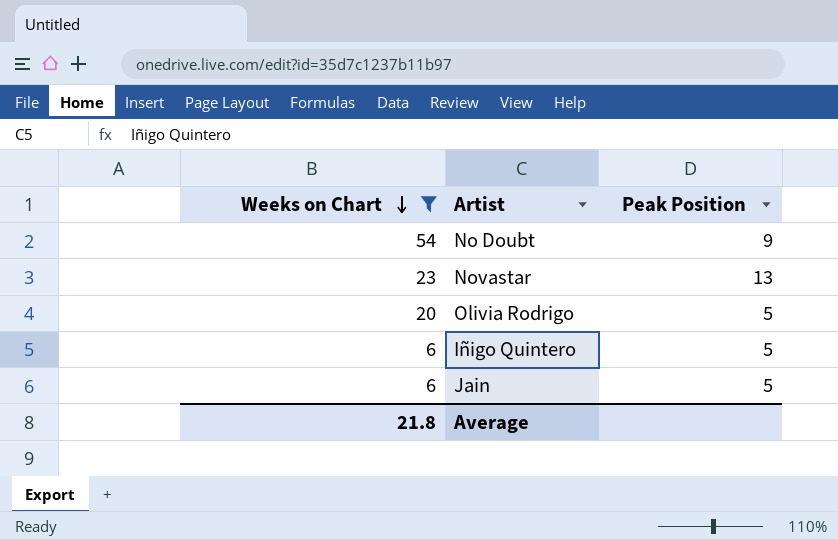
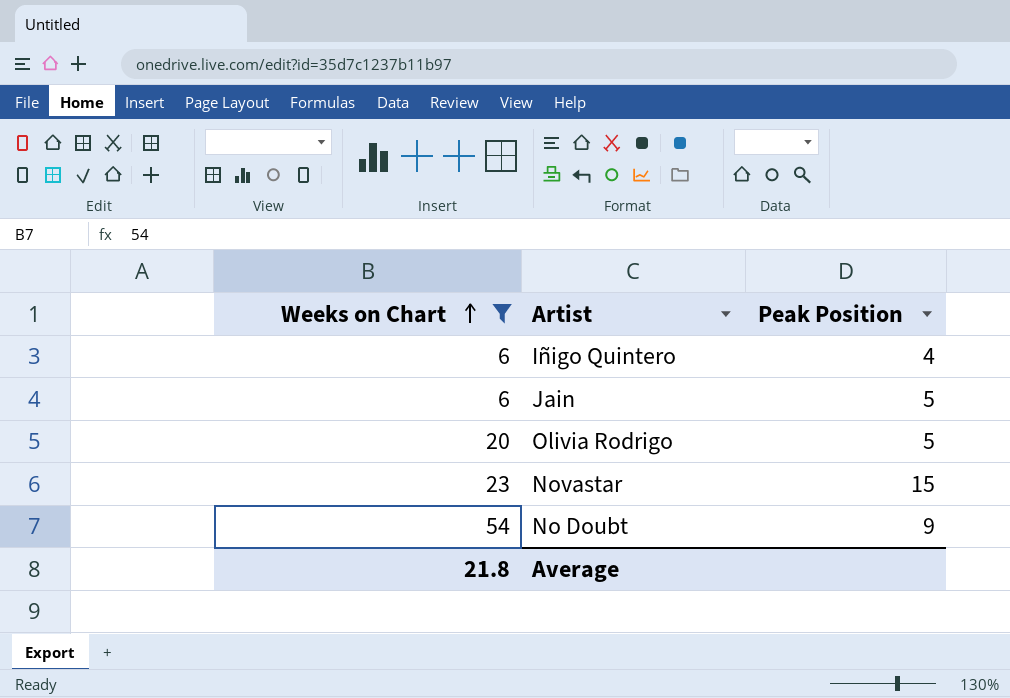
row order: Weeks on Chart descending -> Weeks on Chart ascending
Iñigo Quintero | Peak Position: 5 -> 4
Novastar | Peak Position: 13 -> 15

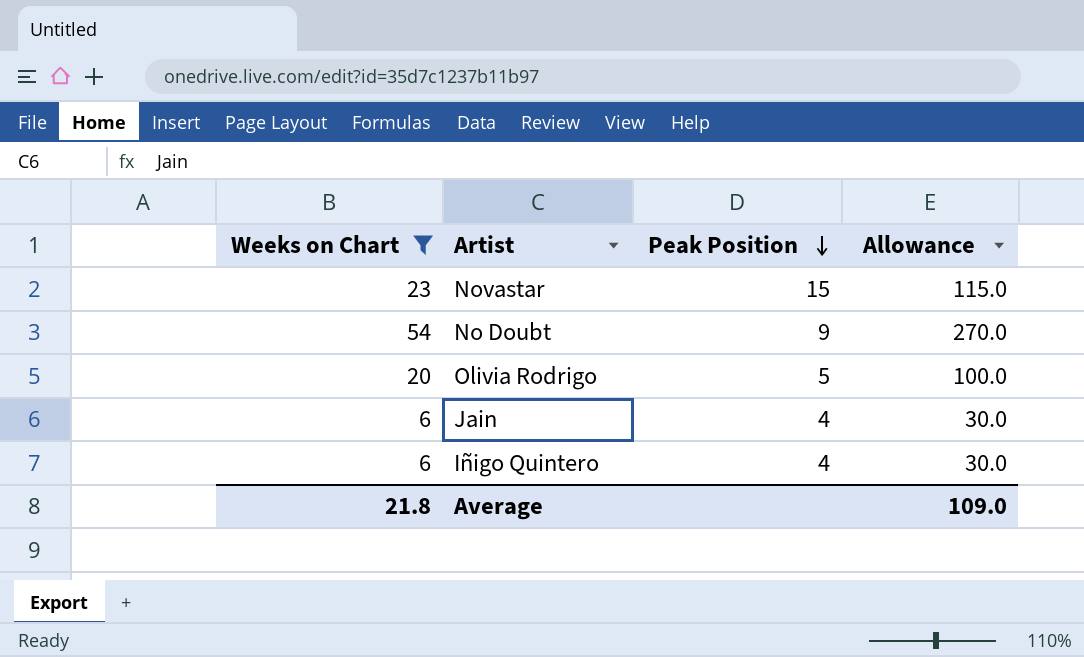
row order: Weeks on Chart ascending -> Peak Position descending
column Allowance | formula: none -> [Weeks on Chart] * 5
Jain | Peak Position: 5 -> 4

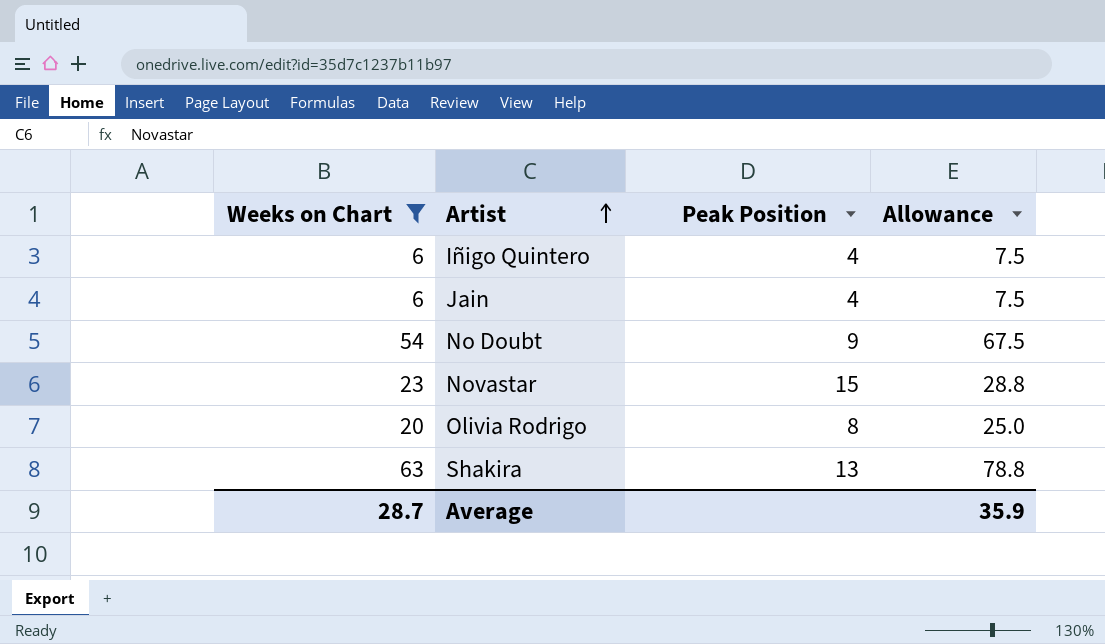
row order: Peak Position descending -> Artist ascending
column Allowance | formula: [Weeks on Chart] * 5 -> [Weeks on Chart] * 1.25
Olivia Rodrigo | Peak Position: 5 -> 8
row Shakira: none -> 63 | 13 | 78.8
Average | Weeks on Chart: 21.8 -> 28.7
Average | Allowance: 109.0 -> 35.9

